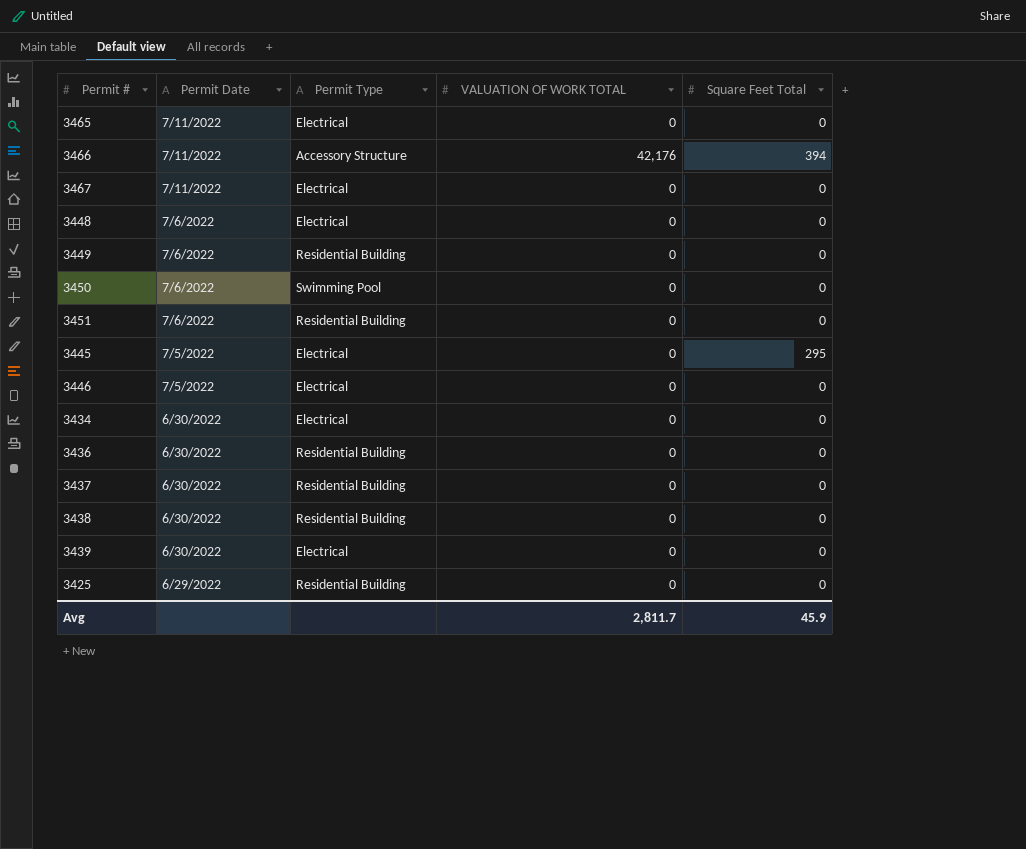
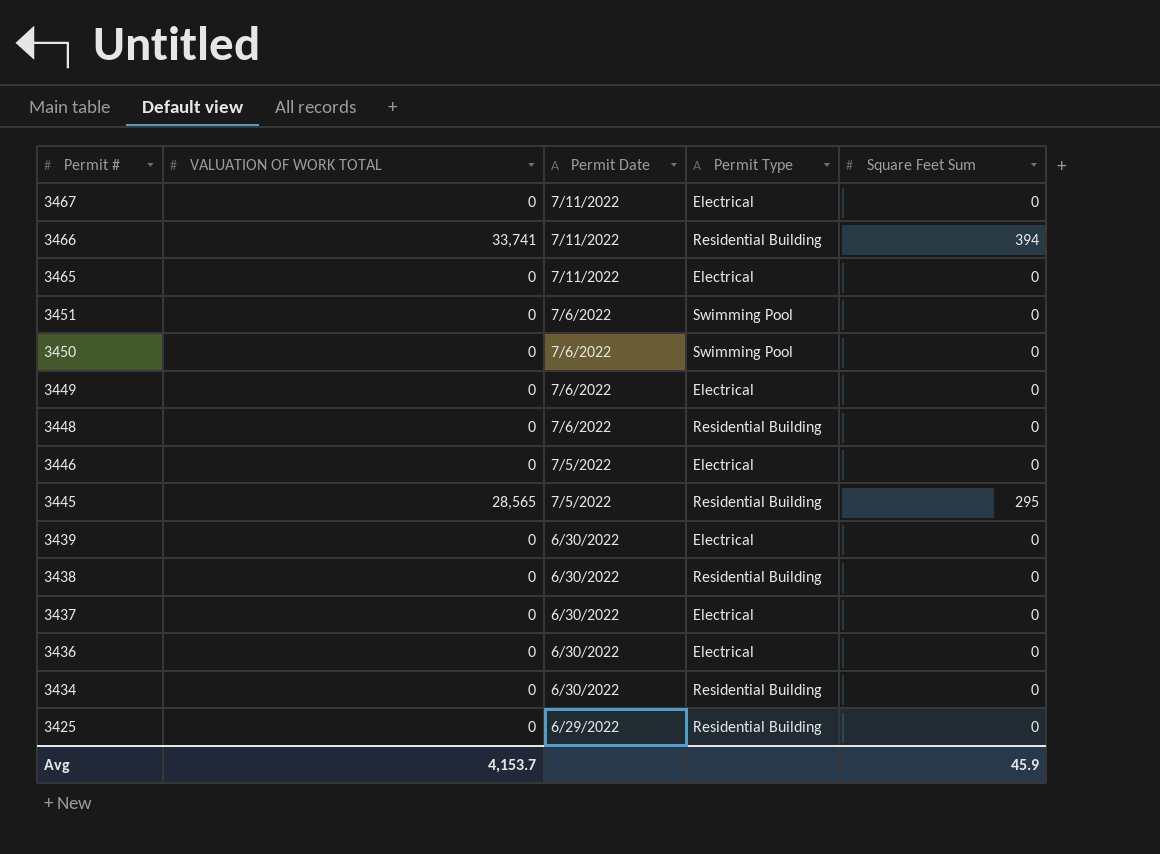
row order: Permit Date descending -> Permit # descending
column VALUATION OF WORK TOTAL | position: 4 -> 2
column name: Square Feet Total -> Square Feet Sum
3466 | VALUATION OF WORK TOTAL: 42,176 -> 33,741
3466 | Permit Type: Accessory Structure -> Residential Building
3451 | Permit Type: Residential Building -> Swimming Pool
3449 | Permit Type: Residential Building -> Electrical
3448 | Permit Type: Electrical -> Residential Building
3445 | VALUATION OF WORK TOTAL: 0 -> 28,565
3445 | Permit Type: Electrical -> Residential Building
3437 | Permit Type: Residential Building -> Electrical
3436 | Permit Type: Residential Building -> Electrical
3434 | Permit Type: Electrical -> Residential Building
Avg | VALUATION OF WORK TOTAL: 2,811.7 -> 4,153.7

